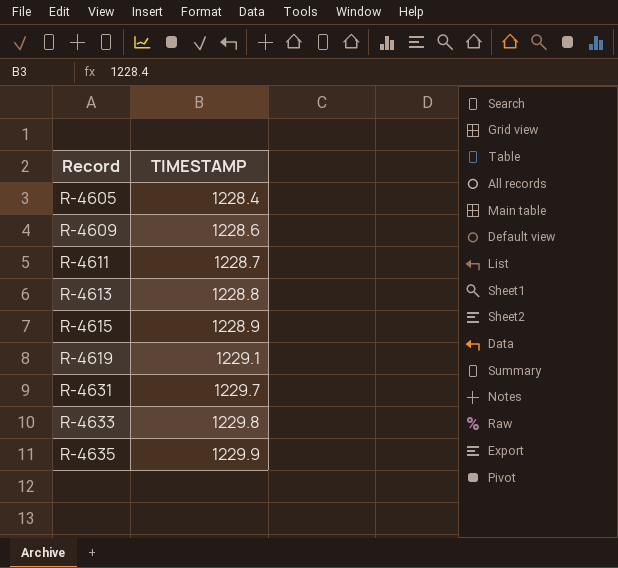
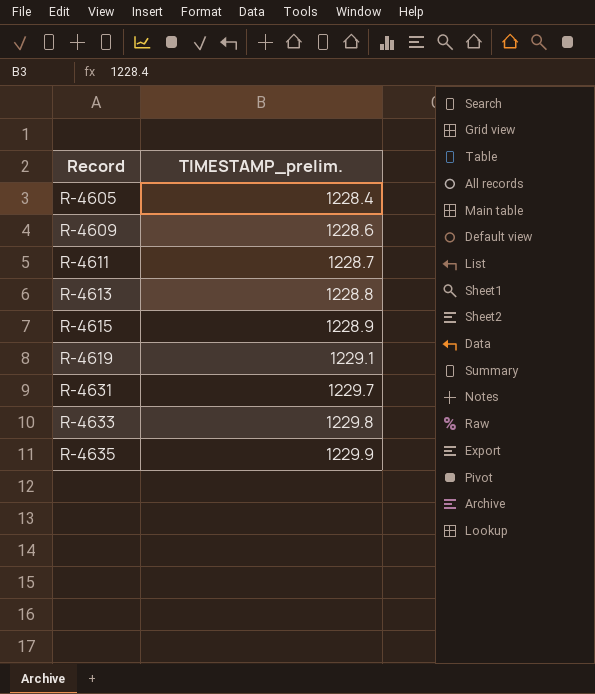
column name: TIMESTAMP -> TIMESTAMP_prelim.

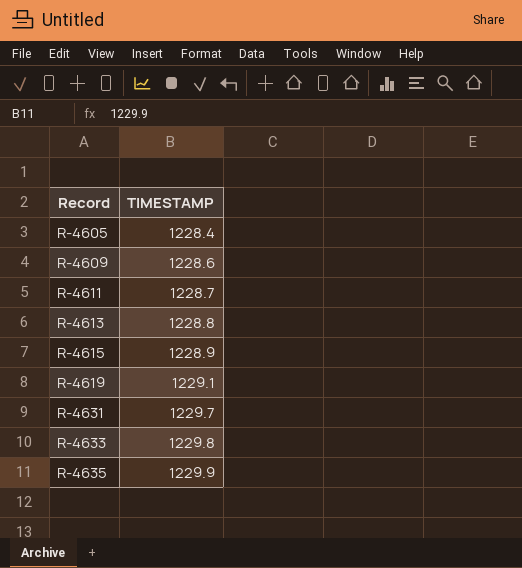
column name: TIMESTAMP_prelim. -> TIMESTAMP

